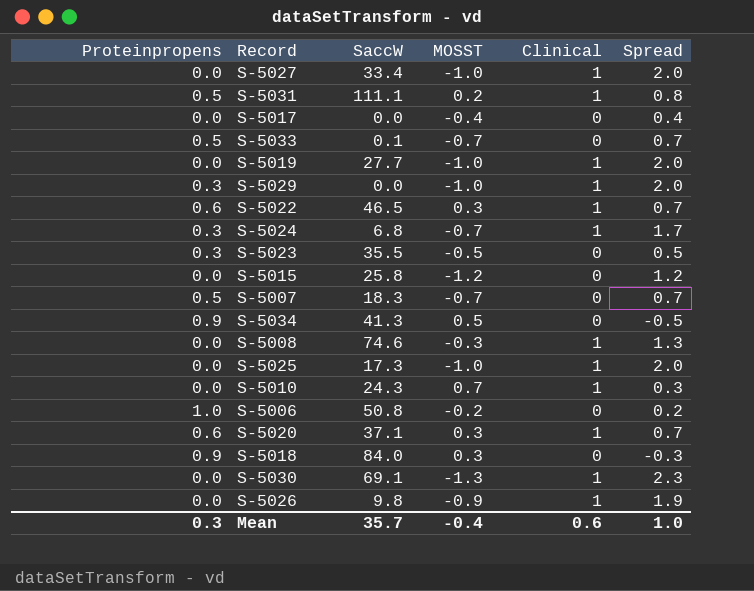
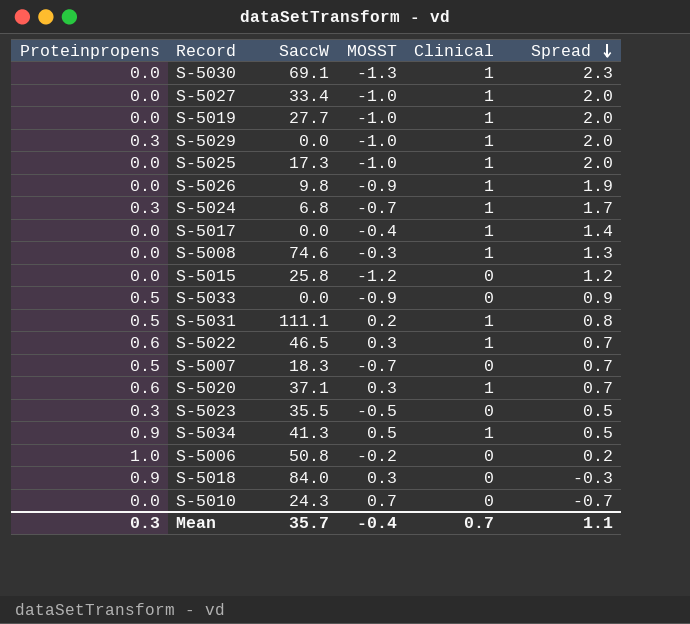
row order: none -> Spread descending
S-5017 | Clinical: 0 -> 1
S-5017 | Spread: 0.4 -> 1.4
S-5033 | SaccW: 0.1 -> 0.0
S-5033 | MOSST: -0.7 -> -0.9
S-5033 | Spread: 0.7 -> 0.9
S-5034 | Clinical: 0 -> 1
S-5034 | Spread: -0.5 -> 0.5
S-5010 | Clinical: 1 -> 0
S-5010 | Spread: 0.3 -> -0.7
Mean | Clinical: 0.6 -> 0.7
Mean | Spread: 1.0 -> 1.1

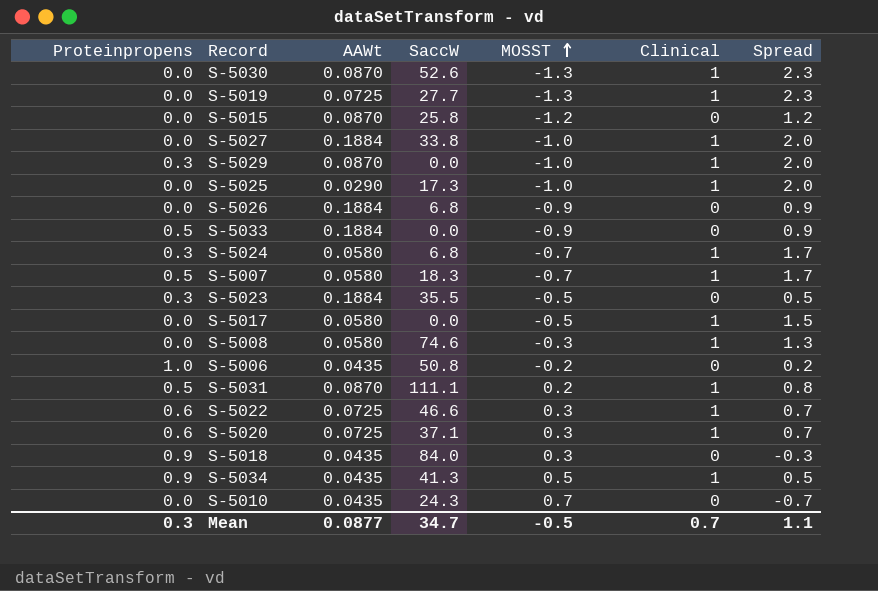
row order: Spread descending -> MOSST ascending
column AAWt | position: none -> 3
S-5030 | SaccW: 69.1 -> 52.6
S-5019 | MOSST: -1.0 -> -1.3
S-5019 | Spread: 2.0 -> 2.3
S-5027 | SaccW: 33.4 -> 33.8
S-5026 | SaccW: 9.8 -> 6.8
S-5026 | Clinical: 1 -> 0
S-5026 | Spread: 1.9 -> 0.9
S-5007 | Clinical: 0 -> 1
S-5007 | Spread: 0.7 -> 1.7
S-5017 | MOSST: -0.4 -> -0.5
S-5017 | Spread: 1.4 -> 1.5
S-5022 | SaccW: 46.5 -> 46.6
Mean | SaccW: 35.7 -> 34.7
Mean | MOSST: -0.4 -> -0.5

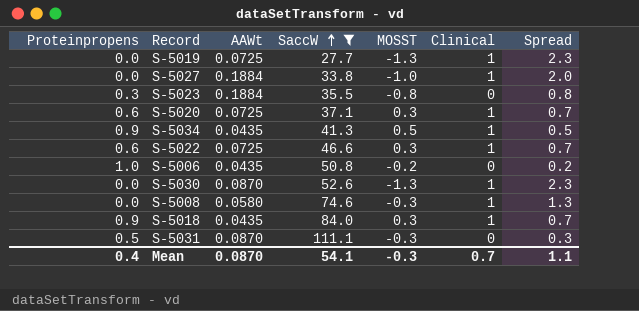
filter: none -> SaccW >= 27.7
row order: MOSST ascending -> SaccW ascending
S-5023 | MOSST: -0.5 -> -0.8
S-5023 | Spread: 0.5 -> 0.8
S-5018 | Clinical: 0 -> 1
S-5018 | Spread: -0.3 -> 0.7
S-5031 | MOSST: 0.2 -> -0.3
S-5031 | Clinical: 1 -> 0
S-5031 | Spread: 0.8 -> 0.3
Mean | Proteinpropens: 0.3 -> 0.4
Mean | AAWt: 0.0877 -> 0.0870
Mean | SaccW: 34.7 -> 54.1
Mean | MOSST: -0.5 -> -0.3

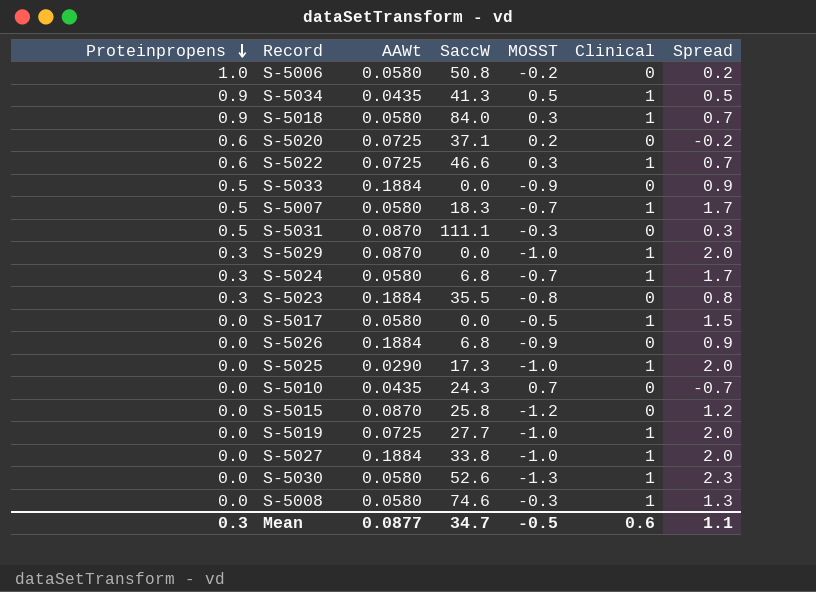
filter: SaccW >= 27.7 -> none
row order: SaccW ascending -> Proteinpropens descending
S-5006 | AAWt: 0.0435 -> 0.0580
S-5018 | AAWt: 0.0435 -> 0.0580
S-5020 | MOSST: 0.3 -> 0.2
S-5020 | Clinical: 1 -> 0
S-5020 | Spread: 0.7 -> -0.2
S-5019 | MOSST: -1.3 -> -1.0
S-5019 | Spread: 2.3 -> 2.0
S-5030 | AAWt: 0.0870 -> 0.0580
Mean | Proteinpropens: 0.4 -> 0.3
Mean | AAWt: 0.0870 -> 0.0877
Mean | SaccW: 54.1 -> 34.7
Mean | MOSST: -0.3 -> -0.5
Mean | Clinical: 0.7 -> 0.6

